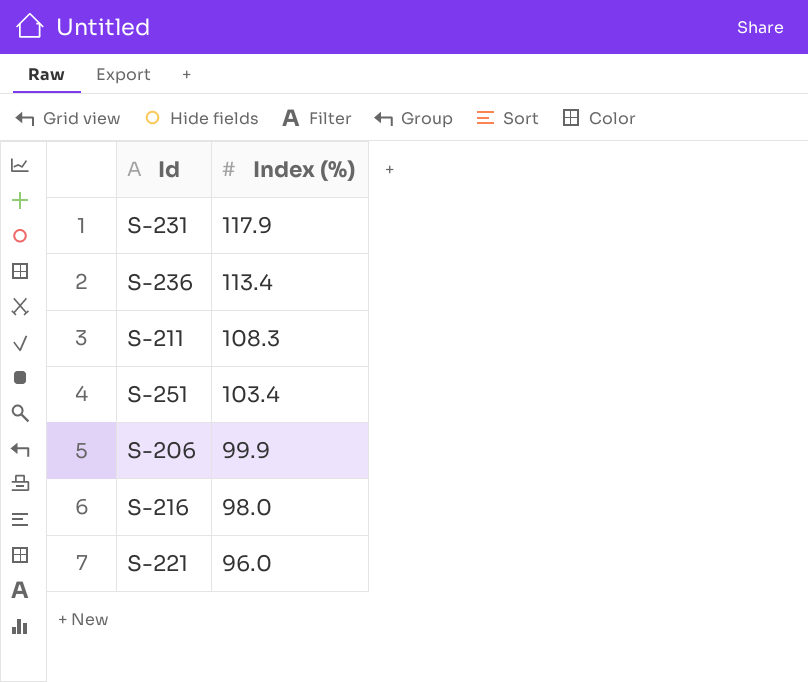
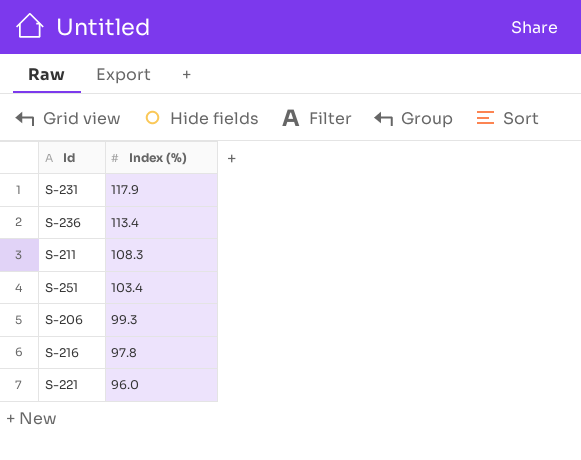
S-206 | Index (%): 99.9 -> 99.3
S-216 | Index (%): 98.0 -> 97.8

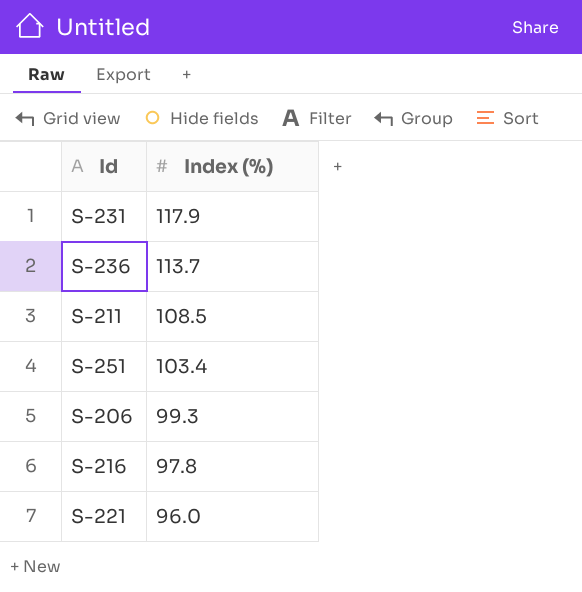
S-236 | Index (%): 113.4 -> 113.7
S-211 | Index (%): 108.3 -> 108.5

